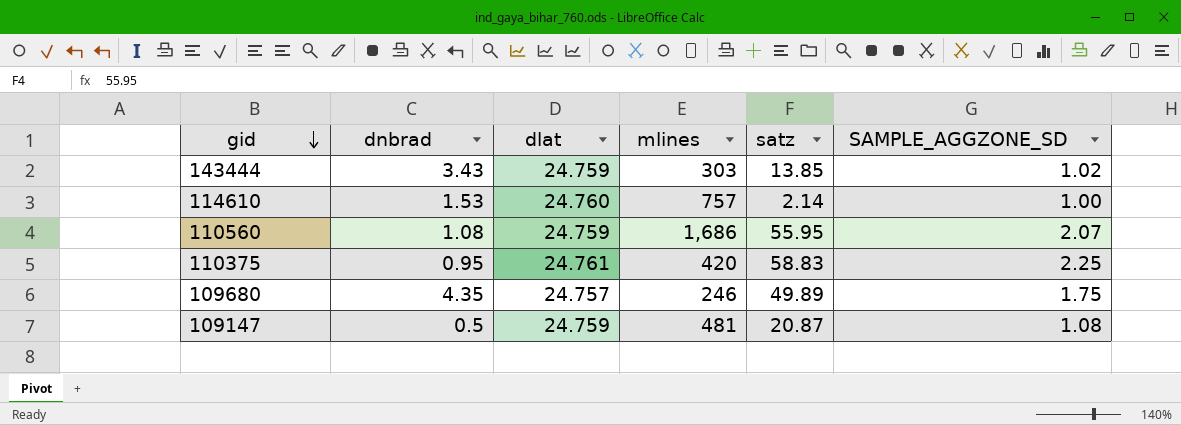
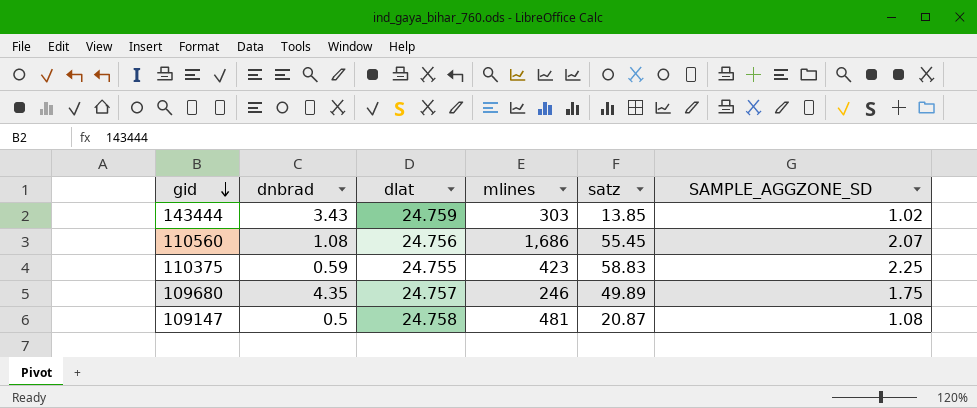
row 114610: 1.53 | 24.760 | 757 | 2.14 | 1.00 -> none
110560 | dlat: 24.759 -> 24.756
110560 | satz: 55.95 -> 55.45
110375 | dnbrad: 0.95 -> 0.59
110375 | dlat: 24.761 -> 24.755
110375 | mlines: 420 -> 423
109147 | dlat: 24.759 -> 24.758

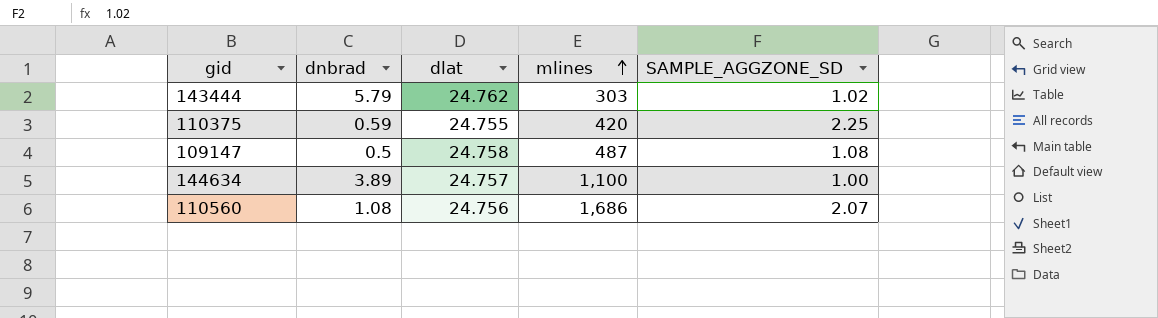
row order: gid descending -> mlines ascending
column satz | position: 5 -> none
row 109680: 4.35 | 24.757 | 246 | 49.89 | 1.75 -> none
143444 | dnbrad: 3.43 -> 5.79
143444 | dlat: 24.759 -> 24.762
110375 | mlines: 423 -> 420
109147 | mlines: 481 -> 487
row 144634: none -> 3.89 | 24.757 | 1,100 | 1.00

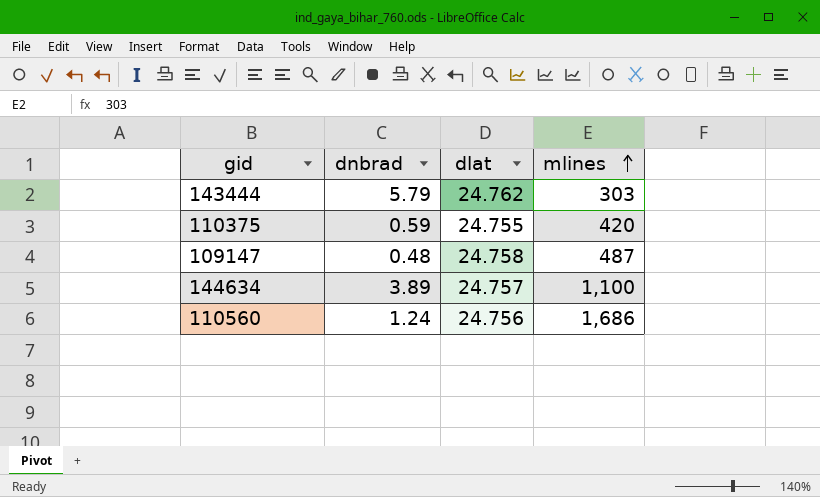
column SAMPLE_AGGZONE_SD | position: 5 -> none
109147 | dnbrad: 0.5 -> 0.48
110560 | dnbrad: 1.08 -> 1.24

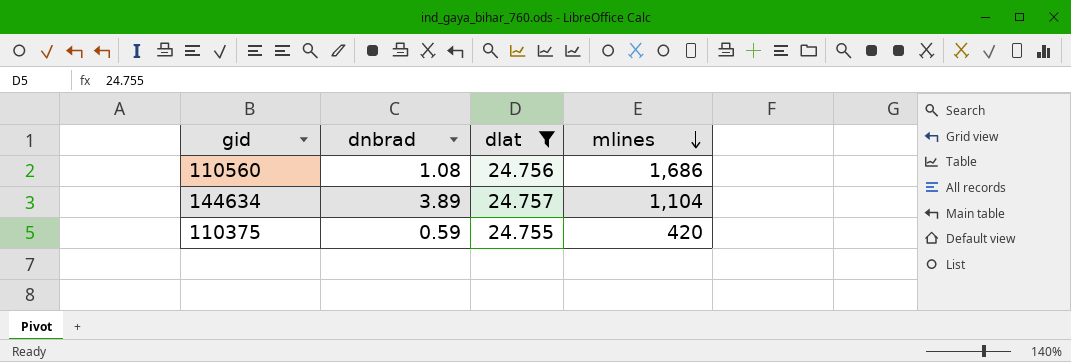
filter: none -> dlat <= 24.757
row order: mlines ascending -> mlines descending
110560 | dnbrad: 1.24 -> 1.08
144634 | mlines: 1,100 -> 1,104

